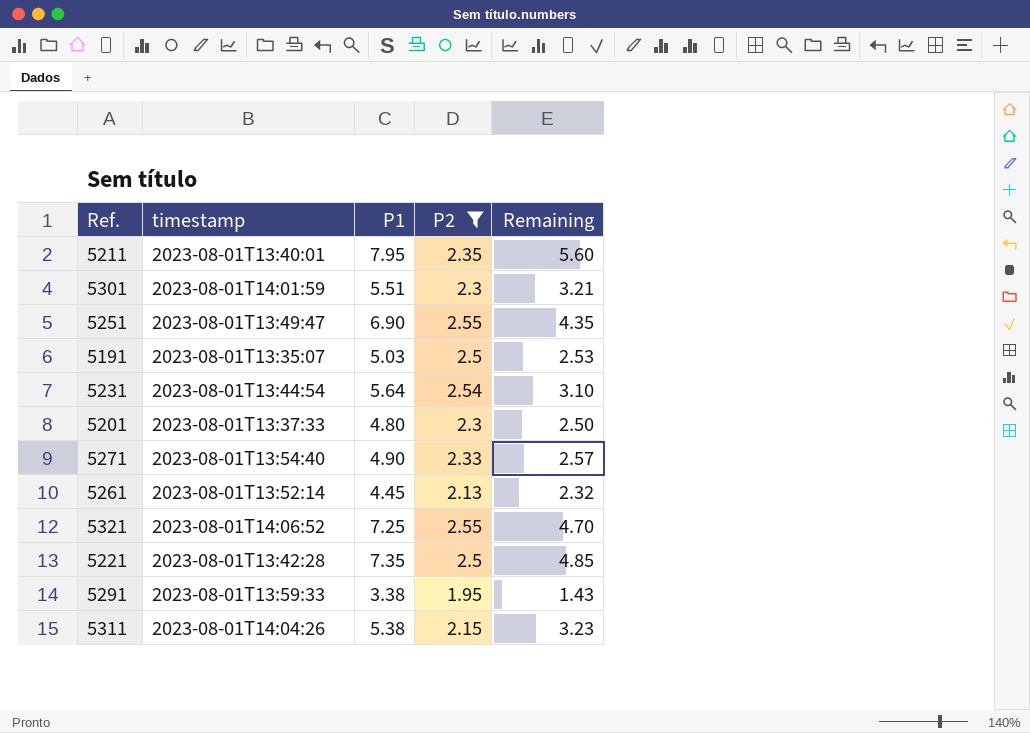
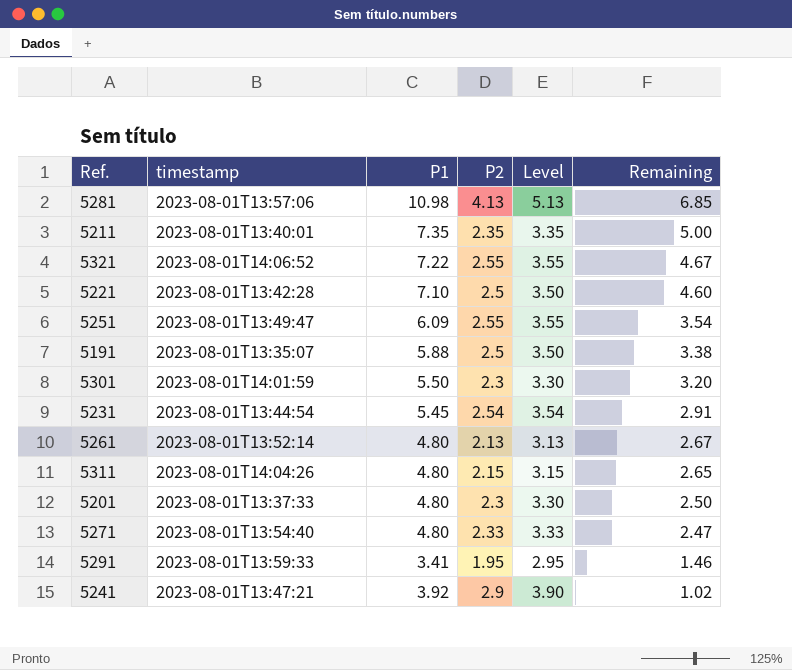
filter: P2 <= 2.55 -> none
row order: none -> Remaining descending
column Level | formula: none -> [P2] + 1
5211 | P1: 7.95 -> 7.35
5211 | Remaining: 5.60 -> 5.00
5321 | P1: 7.25 -> 7.22
5321 | Remaining: 4.70 -> 4.67
5221 | P1: 7.35 -> 7.10
5221 | Remaining: 4.85 -> 4.60
5251 | P1: 6.90 -> 6.09
5251 | Remaining: 4.35 -> 3.54
5191 | P1: 5.03 -> 5.88
5191 | Remaining: 2.53 -> 3.38
5301 | P1: 5.51 -> 5.50
5301 | Remaining: 3.21 -> 3.20
5231 | P1: 5.64 -> 5.45
5231 | Remaining: 3.10 -> 2.91
5261 | P1: 4.45 -> 4.80
5261 | Remaining: 2.32 -> 2.67
5311 | P1: 5.38 -> 4.80
5311 | Remaining: 3.23 -> 2.65
5271 | P1: 4.90 -> 4.80
5271 | Remaining: 2.57 -> 2.47
5291 | P1: 3.38 -> 3.41
5291 | Remaining: 1.43 -> 1.46

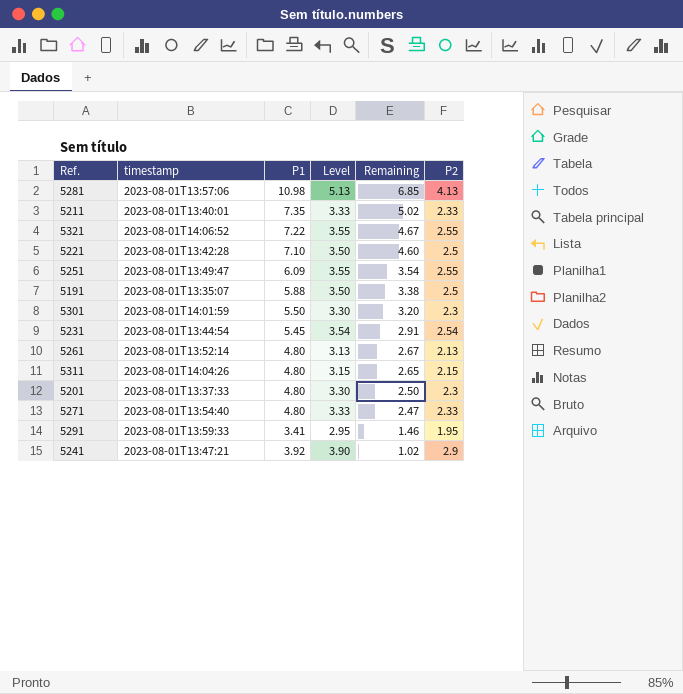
column P2 | position: 4 -> 6
5211 | Level: 3.35 -> 3.33
5211 | Remaining: 5.00 -> 5.02
5211 | P2: 2.35 -> 2.33

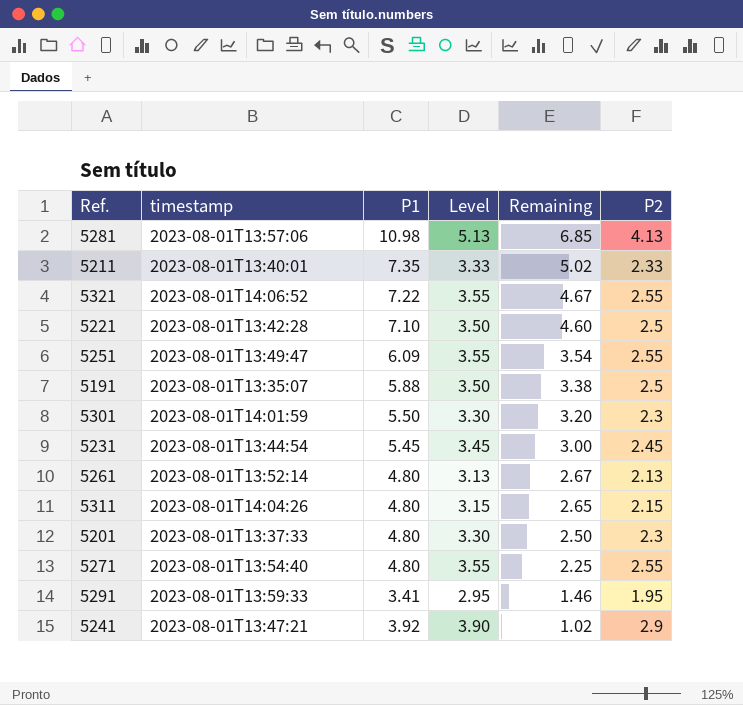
5231 | Level: 3.54 -> 3.45
5231 | Remaining: 2.91 -> 3.00
5231 | P2: 2.54 -> 2.45
5271 | Level: 3.33 -> 3.55
5271 | Remaining: 2.47 -> 2.25
5271 | P2: 2.33 -> 2.55

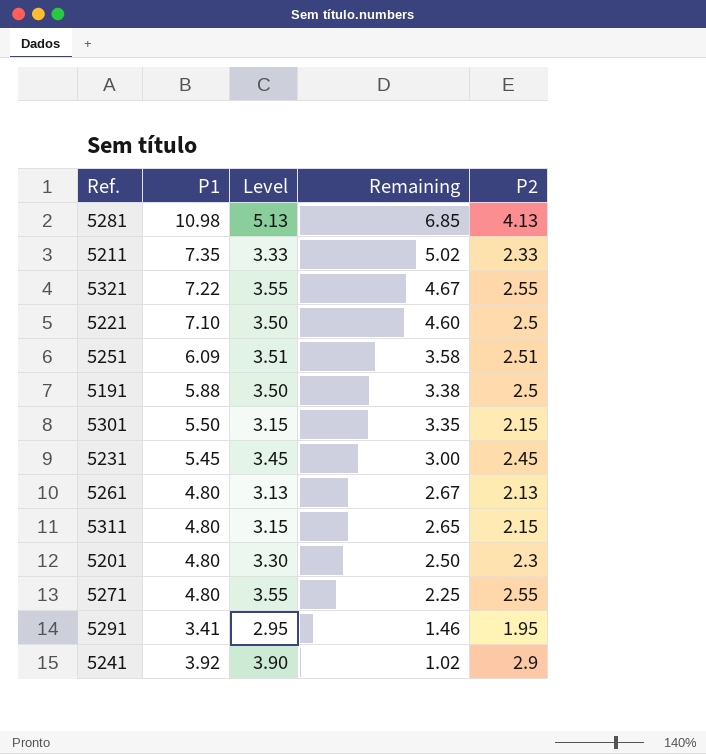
column timestamp | position: 2 -> none
5251 | Level: 3.55 -> 3.51
5251 | Remaining: 3.54 -> 3.58
5251 | P2: 2.55 -> 2.51
5301 | Level: 3.30 -> 3.15
5301 | Remaining: 3.20 -> 3.35
5301 | P2: 2.3 -> 2.15

